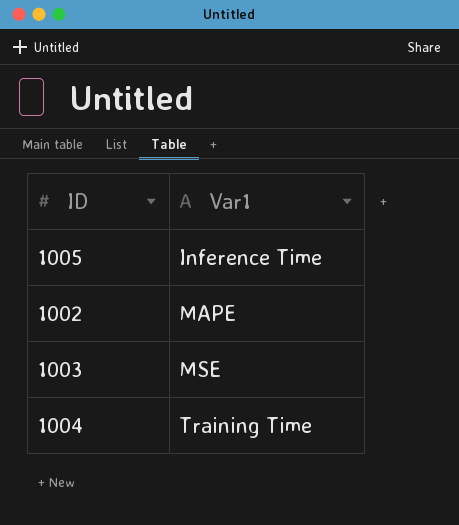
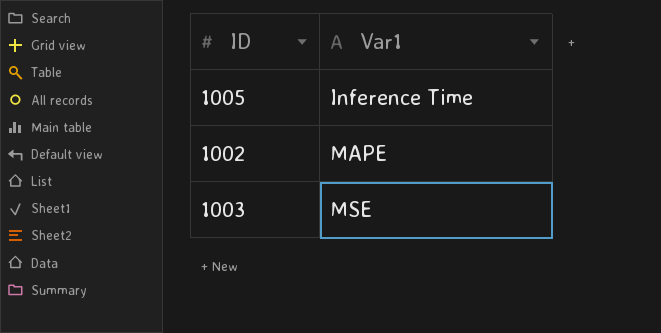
row 1004: Training Time -> none

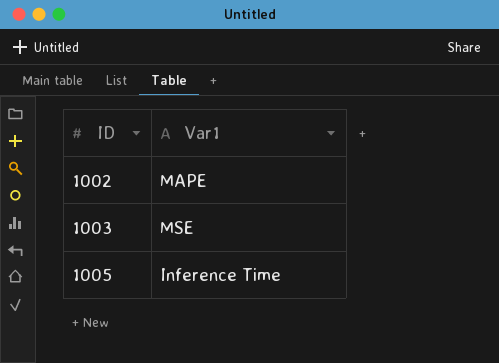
row order: Var1 ascending -> ID ascending

